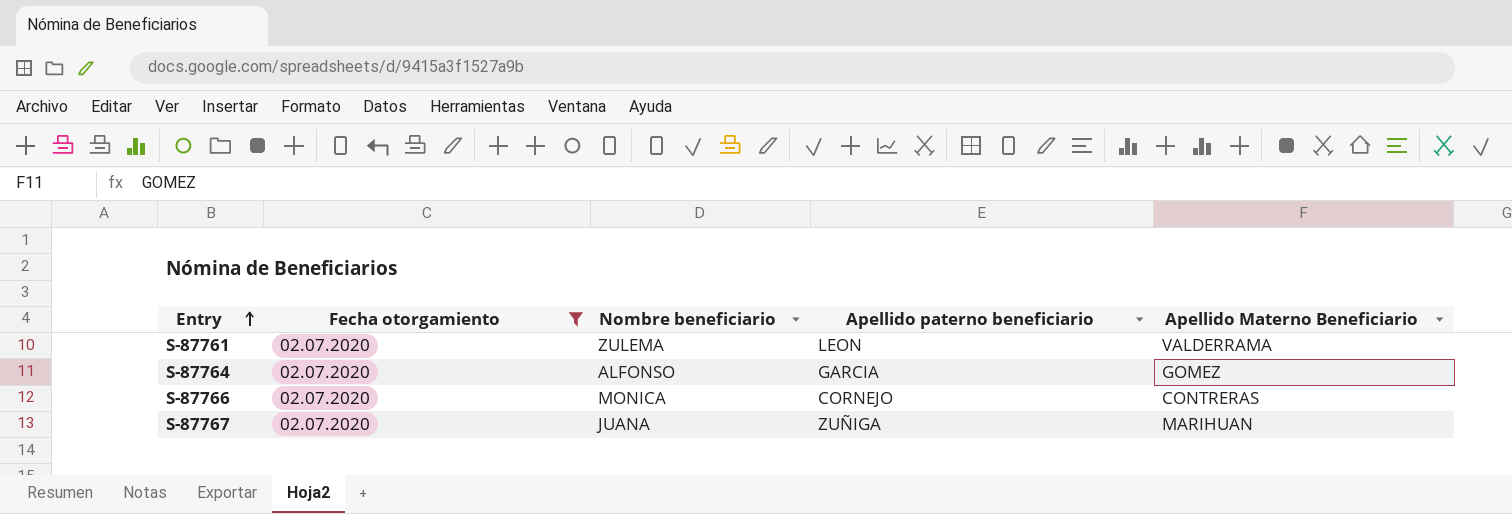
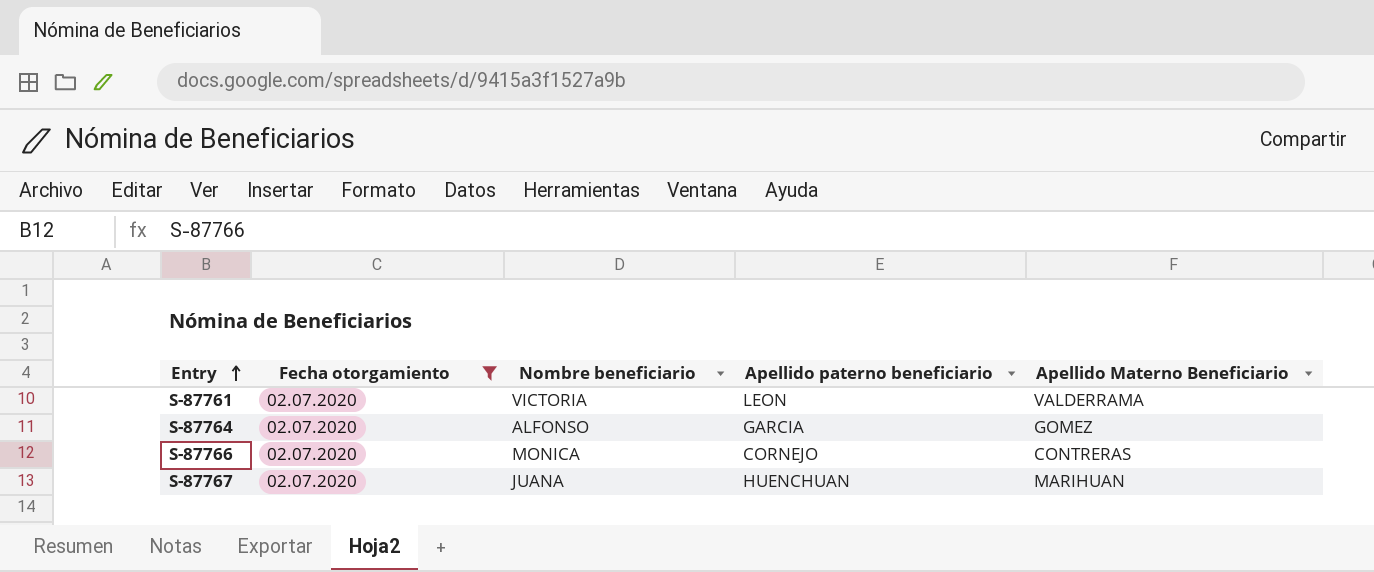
S-87761 | Nombre beneficiario: ZULEMA -> VICTORIA
S-87767 | Apellido paterno beneficiario: ZUÑIGA -> HUENCHUAN

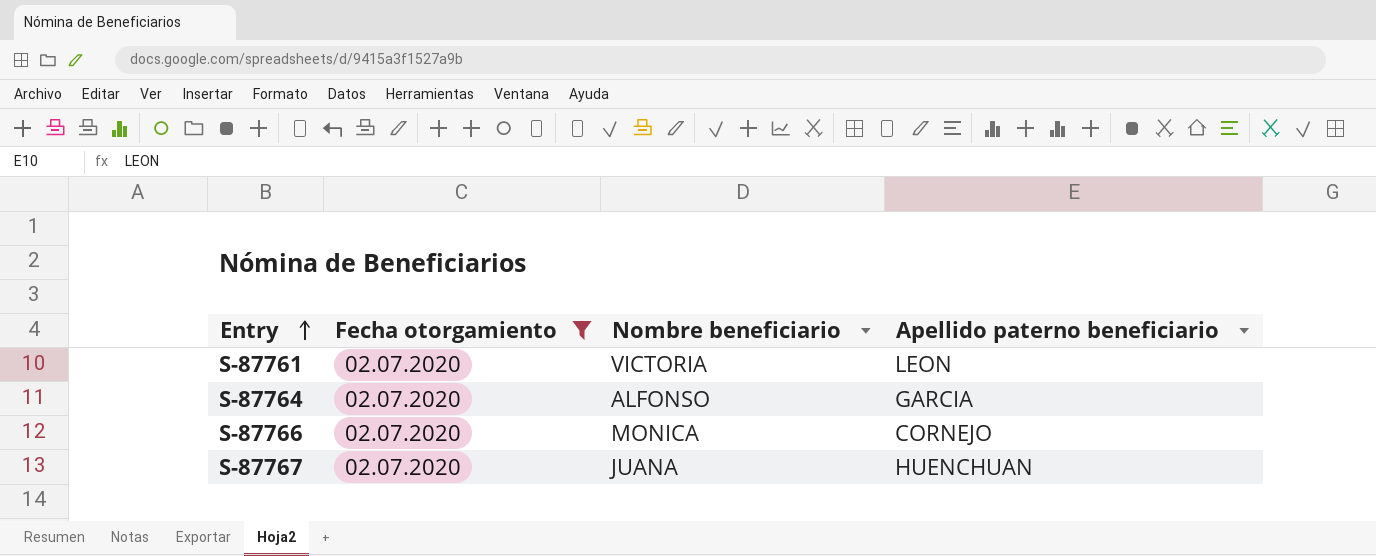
column Apellido Materno Beneficiario | position: 5 -> none

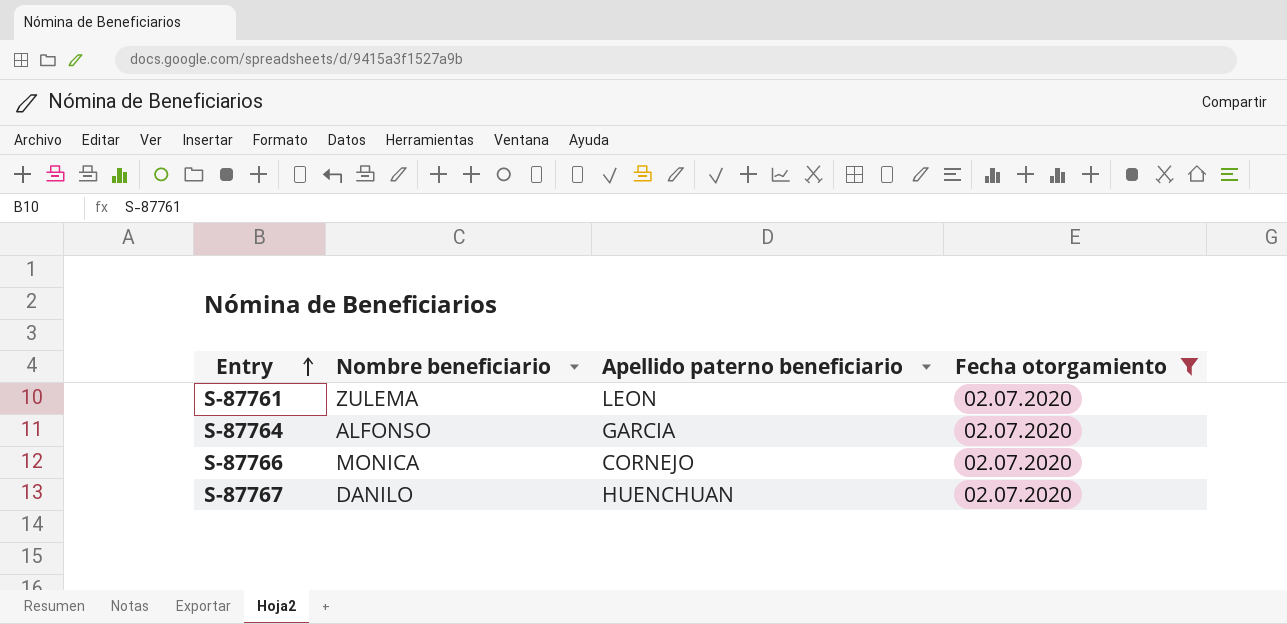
column Fecha otorgamiento | position: 2 -> 4
S-87761 | Nombre beneficiario: VICTORIA -> ZULEMA
S-87767 | Nombre beneficiario: JUANA -> DANILO

